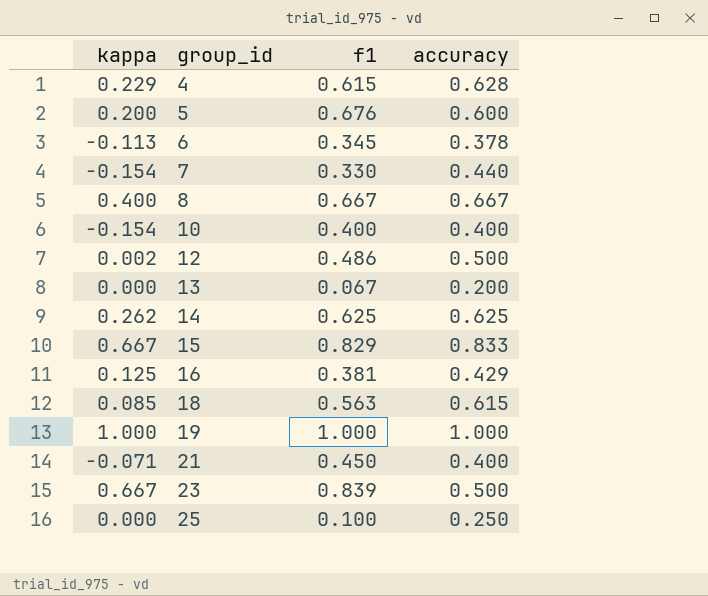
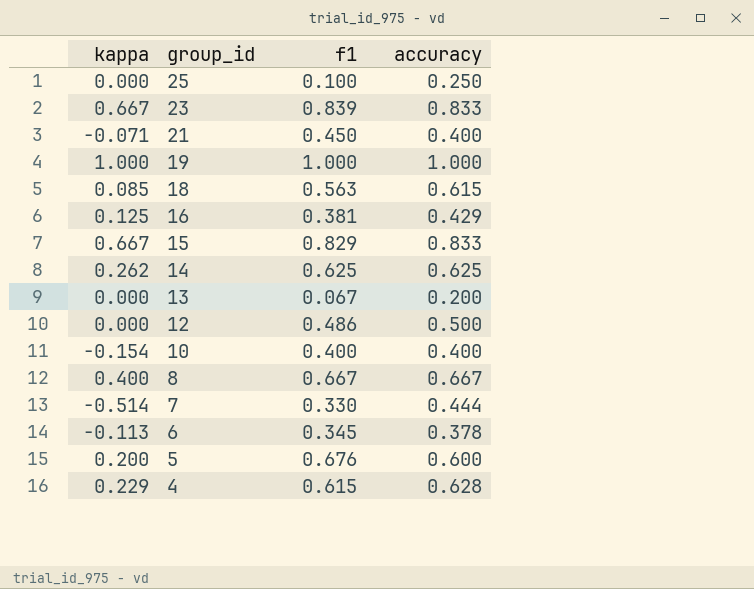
row order: group_id ascending -> group_id descending
23 | accuracy: 0.500 -> 0.833
12 | kappa: 0.002 -> 0.000
7 | kappa: -0.154 -> -0.514
7 | accuracy: 0.440 -> 0.444

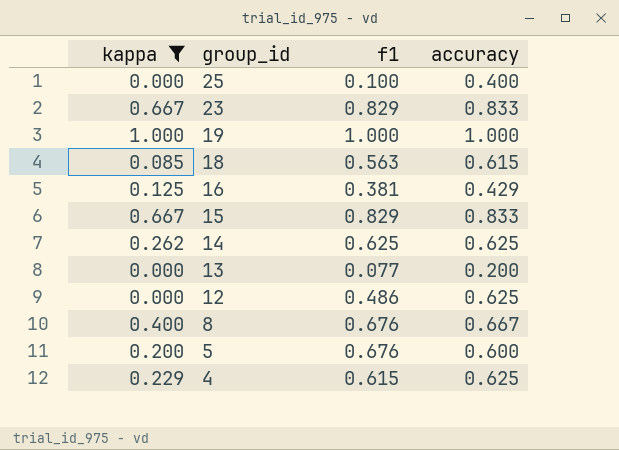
filter: none -> kappa >= 0.000
25 | accuracy: 0.250 -> 0.400
23 | f1: 0.839 -> 0.829
13 | f1: 0.067 -> 0.077
12 | accuracy: 0.500 -> 0.625
8 | f1: 0.667 -> 0.676
4 | accuracy: 0.628 -> 0.625

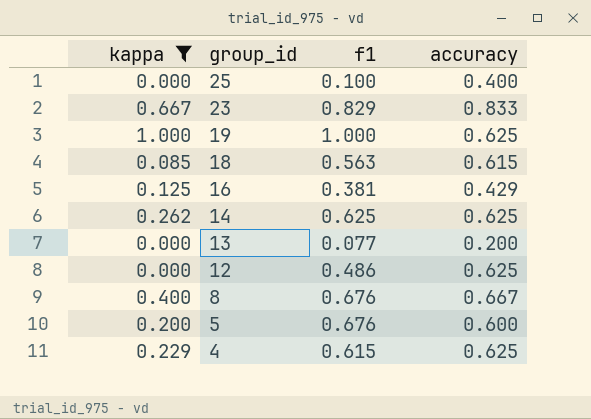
row 15: 0.667 | 0.829 | 0.833 -> none
19 | accuracy: 1.000 -> 0.625

